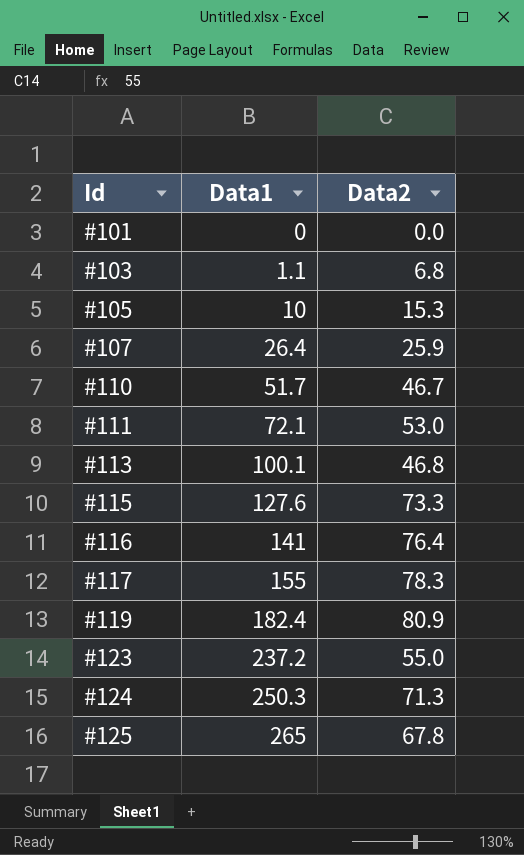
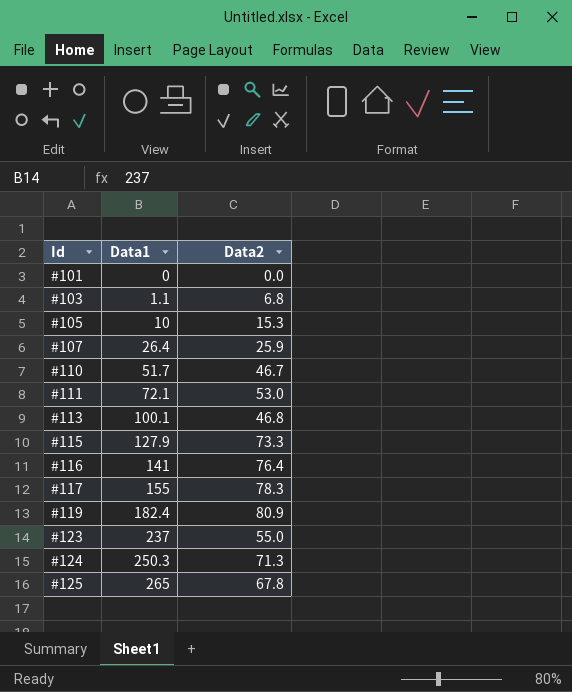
#115 | Data1: 127.6 -> 127.9
#123 | Data1: 237.2 -> 237

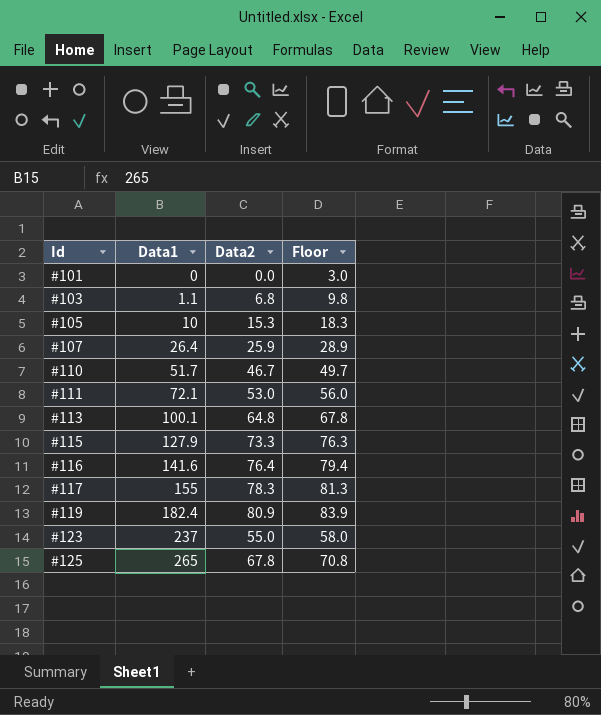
column Floor | formula: none -> [Data2] + 3
row #124: 250.3 | 71.3 -> none
#113 | Data2: 46.8 -> 64.8
#116 | Data1: 141 -> 141.6

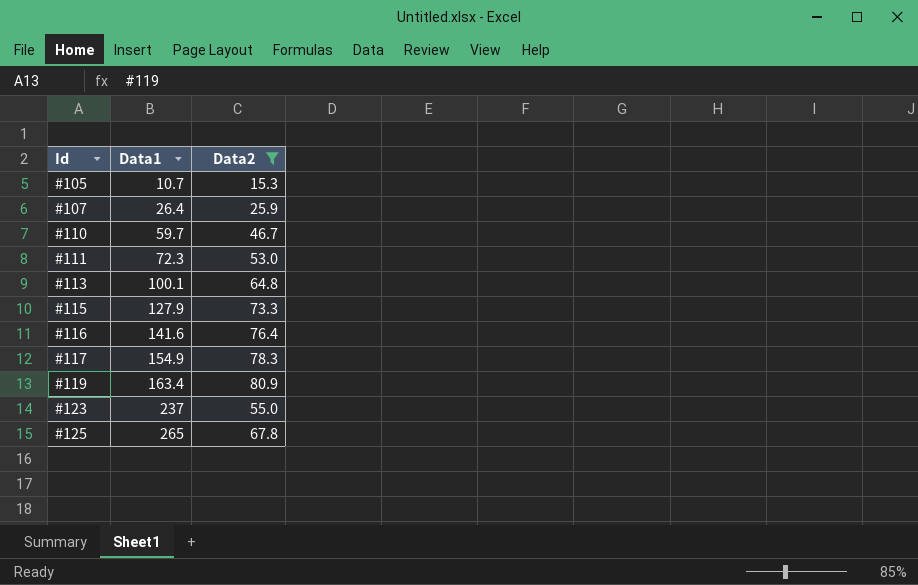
filter: none -> Data2 >= 15.3
column Floor | formula: [Data2] + 3 -> none
#105 | Data1: 10 -> 10.7
#110 | Data1: 51.7 -> 59.7
#111 | Data1: 72.1 -> 72.3
#117 | Data1: 155 -> 154.9
#119 | Data1: 182.4 -> 163.4

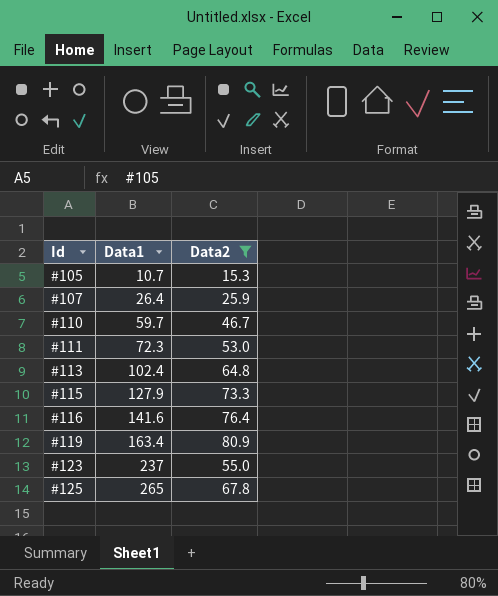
row #117: 154.9 | 78.3 -> none
#113 | Data1: 100.1 -> 102.4

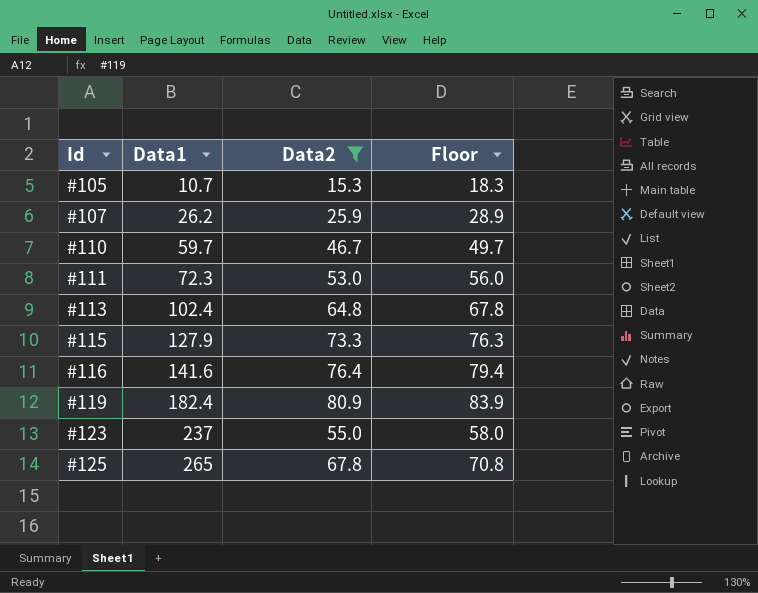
column Floor | formula: none -> [Data2] + 3
#107 | Data1: 26.4 -> 26.2
#119 | Data1: 163.4 -> 182.4

